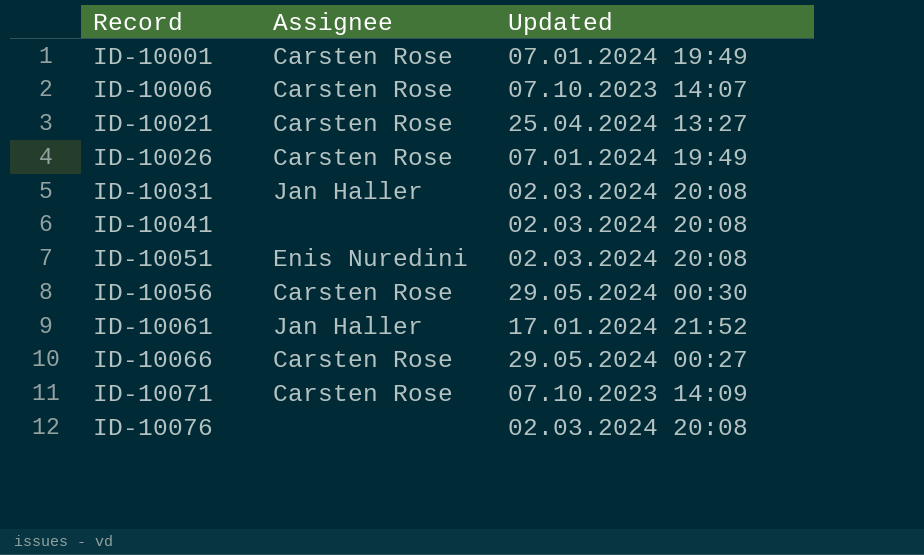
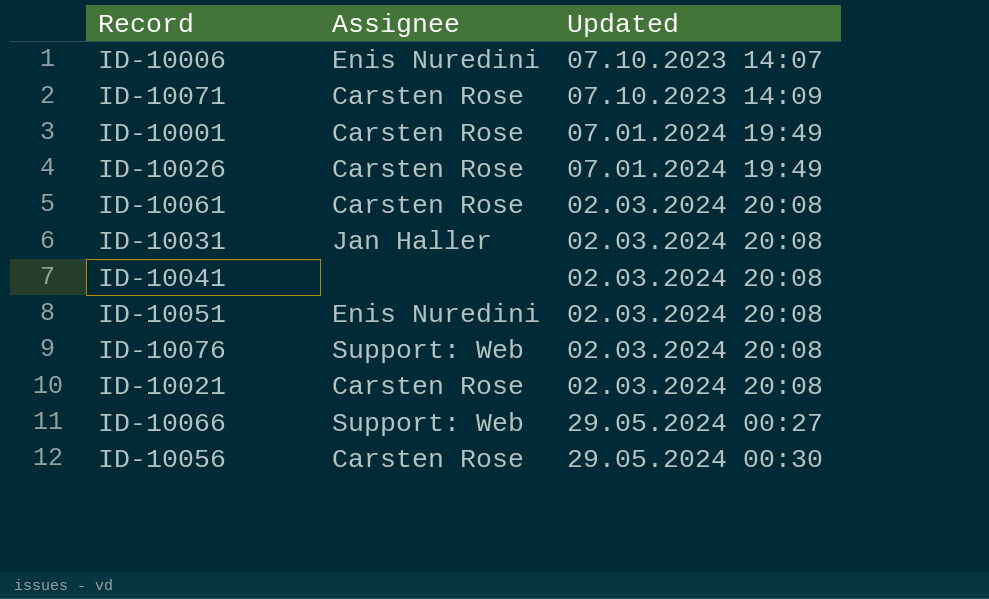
row order: Record ascending -> Updated ascending
ID-10006 | Assignee: Carsten Rose -> Enis Nuredini
ID-10061 | Assignee: Jan Haller -> Carsten Rose
ID-10061 | Updated: 17.01.2024 21:52 -> 02.03.2024 20:08
ID-10076 | Assignee: none -> Support: Web
ID-10021 | Updated: 25.04.2024 13:27 -> 02.03.2024 20:08
ID-10066 | Assignee: Carsten Rose -> Support: Web

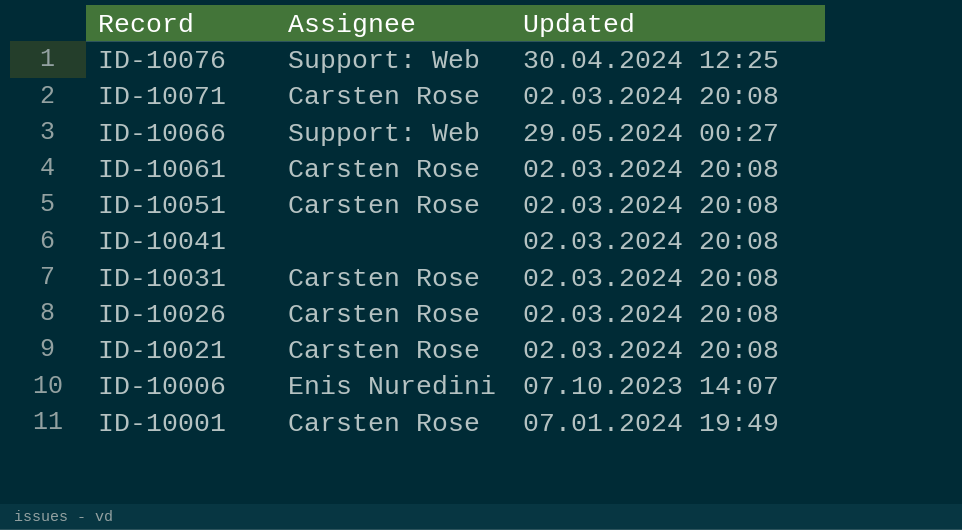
row order: Updated ascending -> Record descending
row ID-10056: Carsten Rose | 29.05.2024 00:30 -> none
ID-10076 | Updated: 02.03.2024 20:08 -> 30.04.2024 12:25
ID-10071 | Updated: 07.10.2023 14:09 -> 02.03.2024 20:08
ID-10051 | Assignee: Enis Nuredini -> Carsten Rose
ID-10031 | Assignee: Jan Haller -> Carsten Rose
ID-10026 | Updated: 07.01.2024 19:49 -> 02.03.2024 20:08

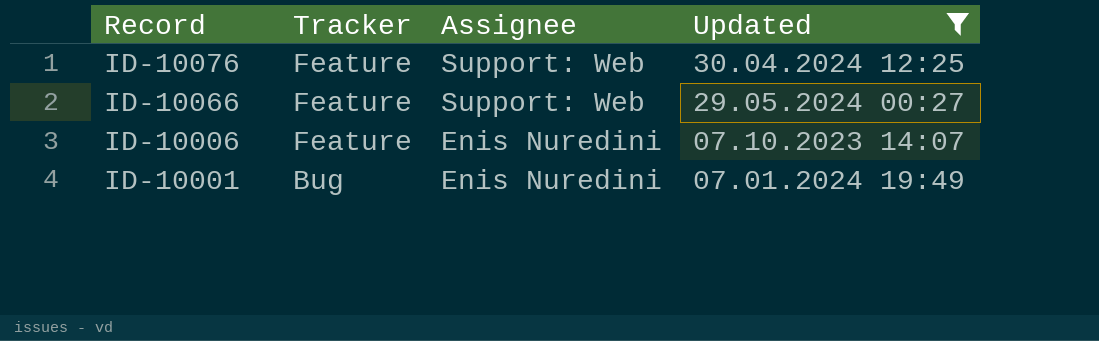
filter: none -> Updated != 02.03.2024 20:08
column Tracker | position: none -> 2
ID-10001 | Assignee: Carsten Rose -> Enis Nuredini

